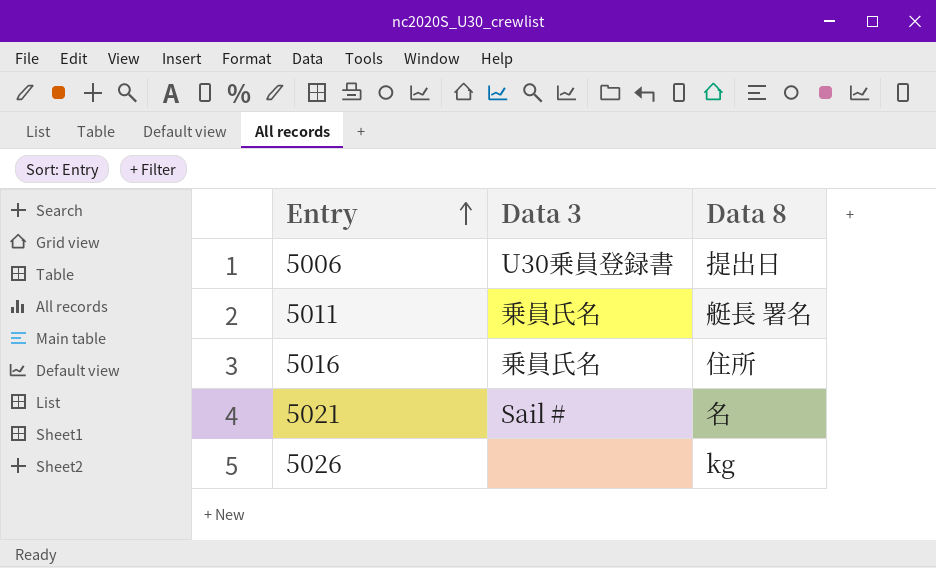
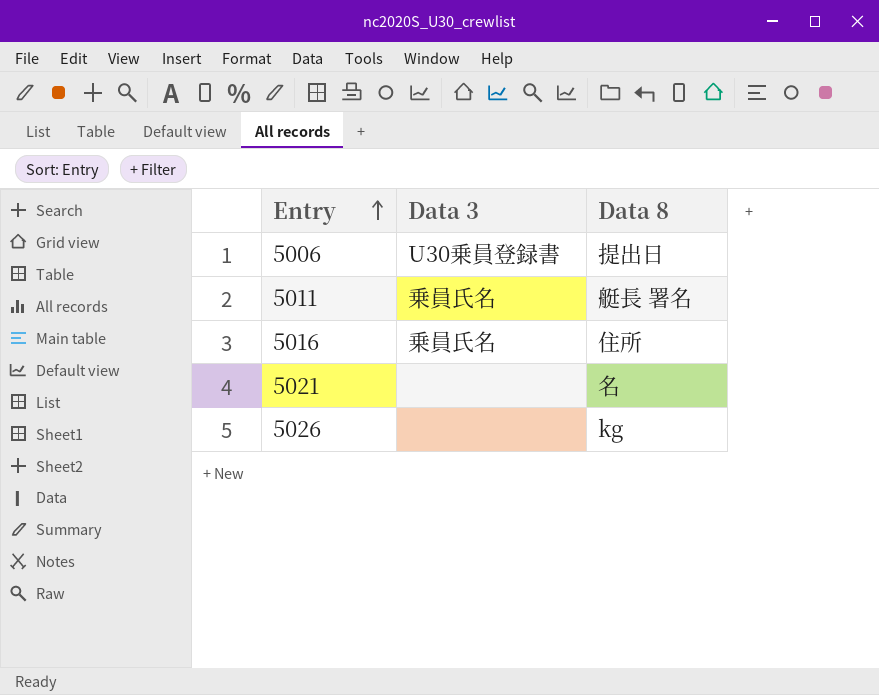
5021 | Data 3: Sail # -> none

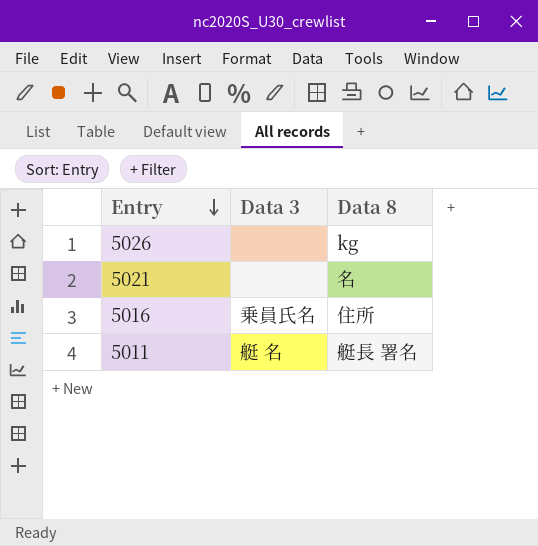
row order: Entry ascending -> Entry descending
row 5006: U30乗員登録書 | 提出日 -> none
5011 | Data 3: 乗員氏名 -> 艇 名

